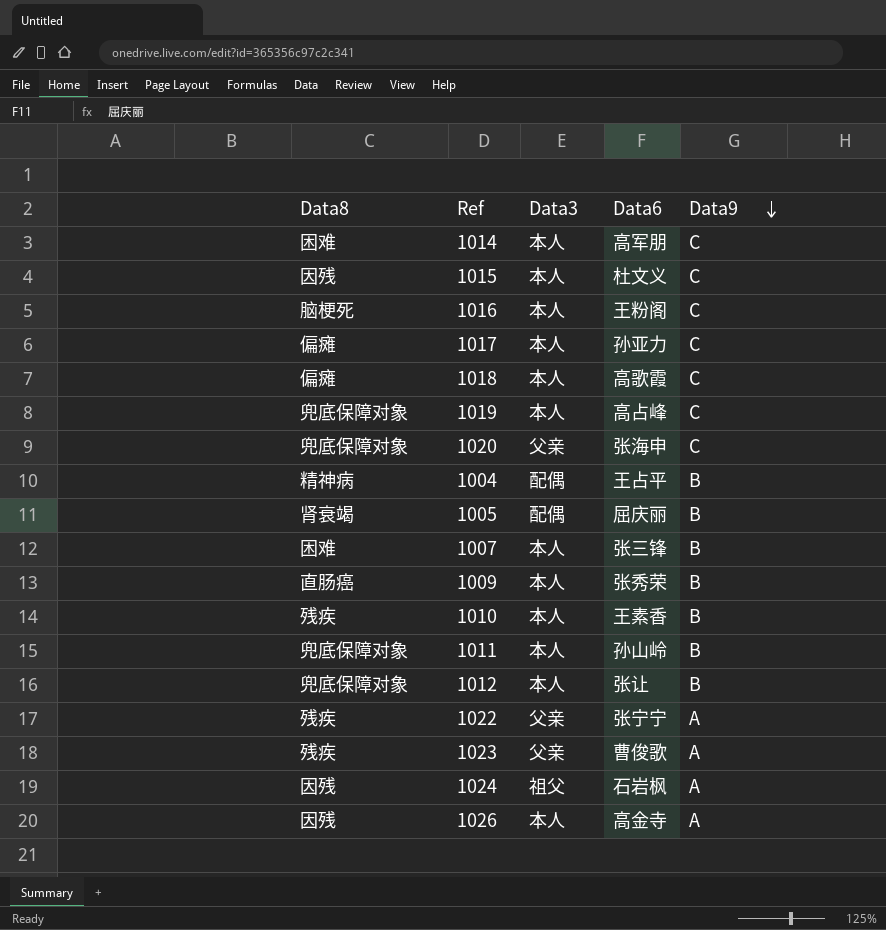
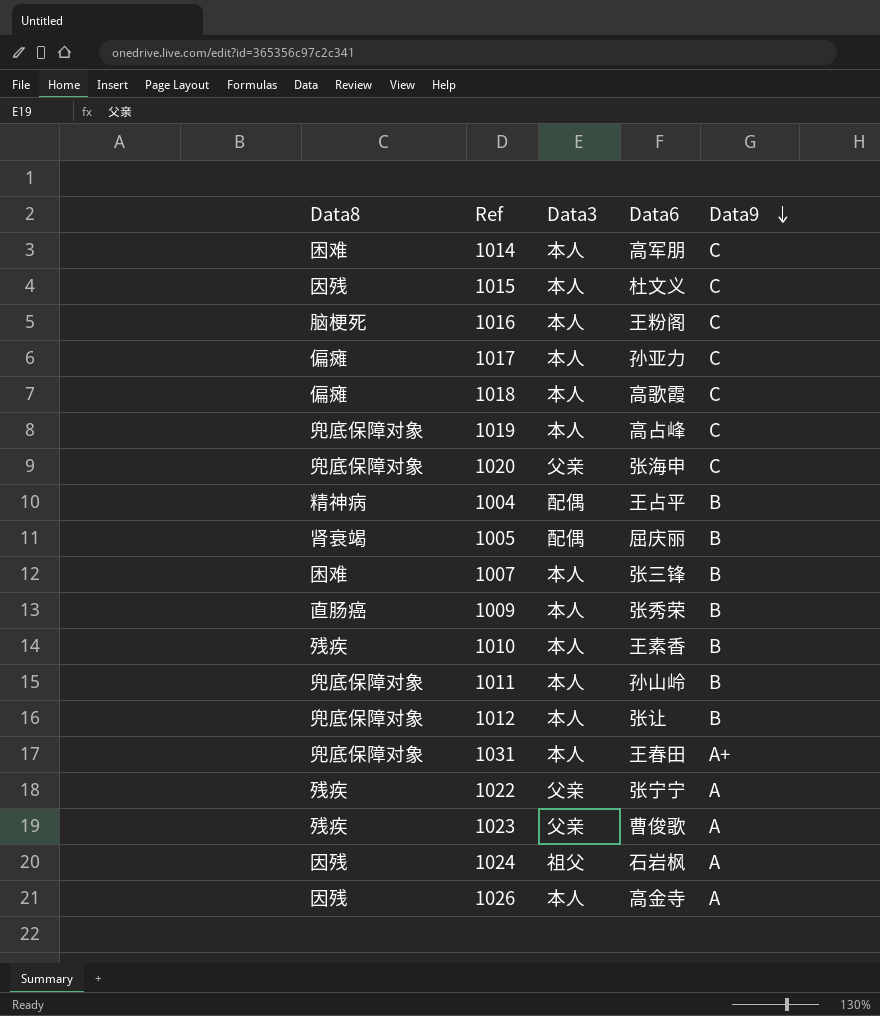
row 1031: none -> 兜底保障对象 | 本人 | 王春田 | A+

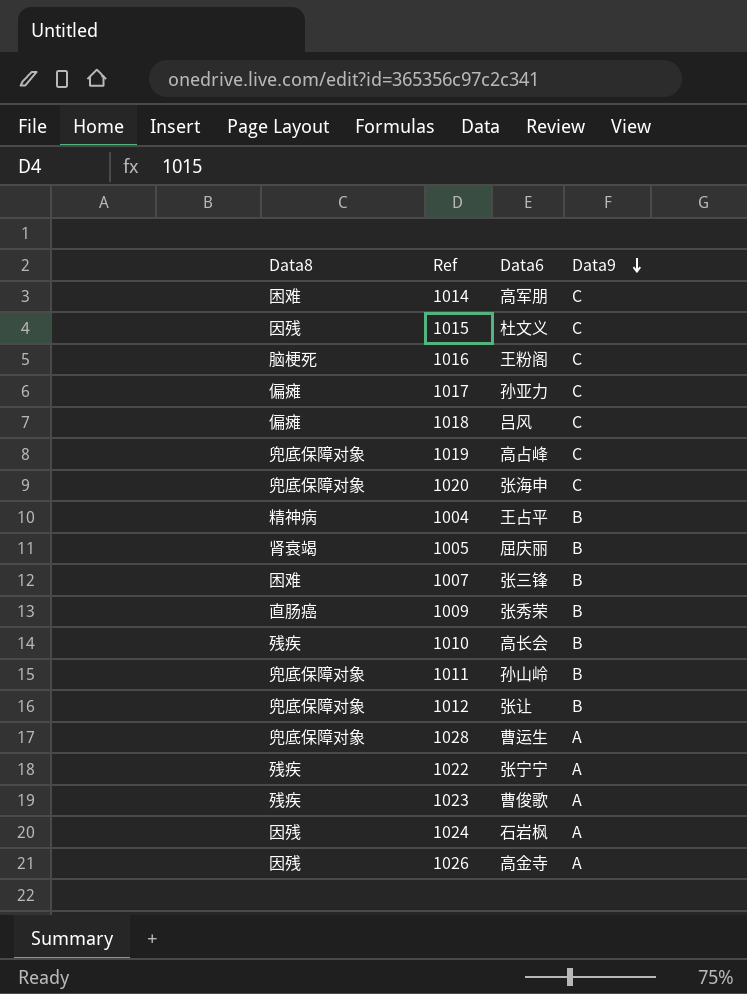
column Data3 | position: 3 -> none
row 1031: 兜底保障对象 | 本人 | 王春田 | A+ -> none
1018 | Data6: 高歌霞 -> 吕风
1010 | Data6: 王素香 -> 高长会
row 1028: none -> 兜底保障对象 | 曹运生 | A

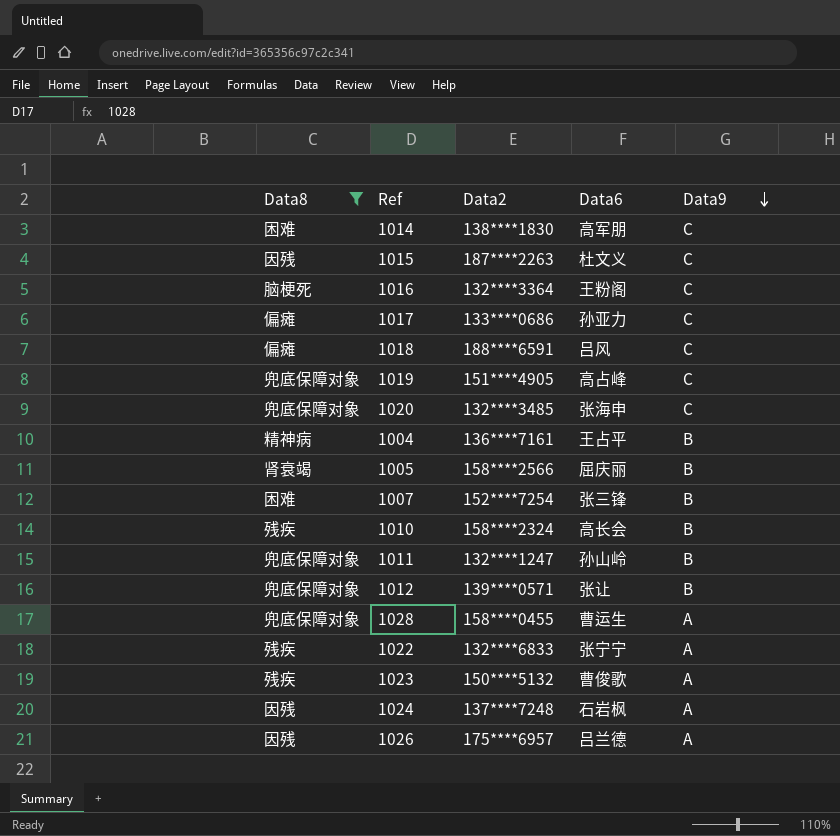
filter: none -> Data8 != 直肠癌
column Data2 | position: none -> 3
1026 | Data6: 高金寺 -> 吕兰德

